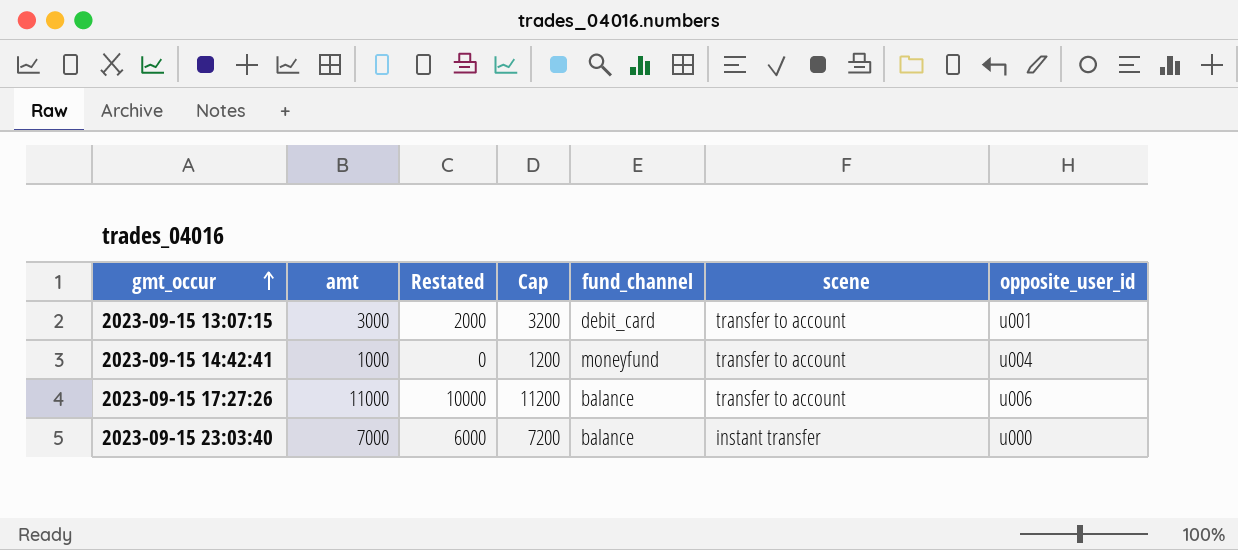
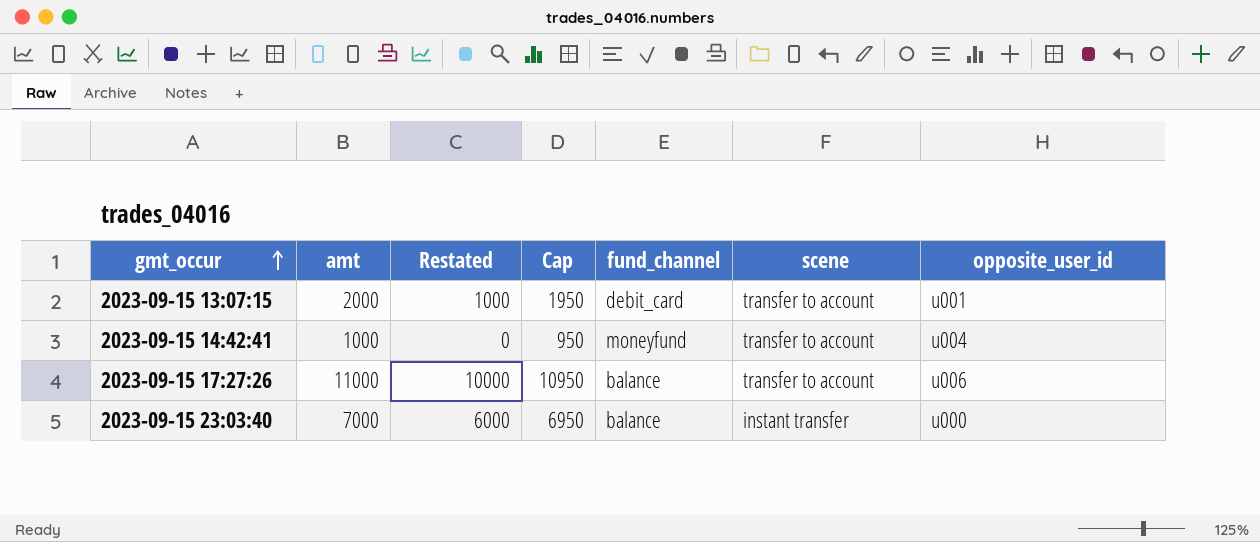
column Cap | formula: [amt] + 200 -> [amt] - 50
2023-09-15 13:07:15 | amt: 3000 -> 2000
2023-09-15 13:07:15 | Restated: 2000 -> 1000

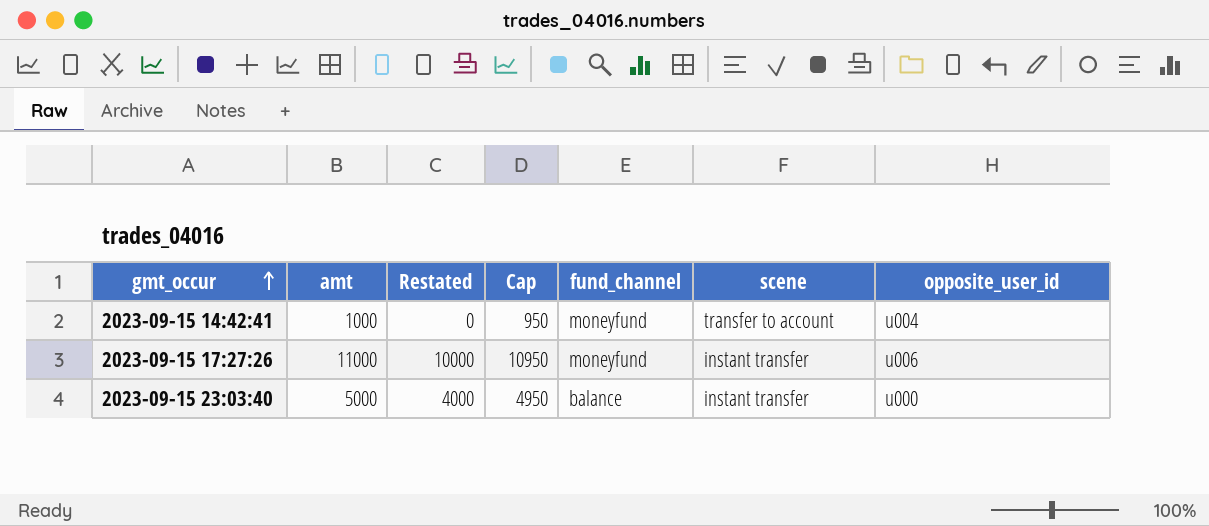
row 2023-09-15 13:07:15: 2000 | 1000 | 1950 | debit_card | transfer to account | u001 -> none
2023-09-15 17:27:26 | fund_channel: balance -> moneyfund
2023-09-15 17:27:26 | scene: transfer to account -> instant transfer
2023-09-15 23:03:40 | amt: 7000 -> 5000
2023-09-15 23:03:40 | Restated: 6000 -> 4000
2023-09-15 23:03:40 | Cap: 6950 -> 4950

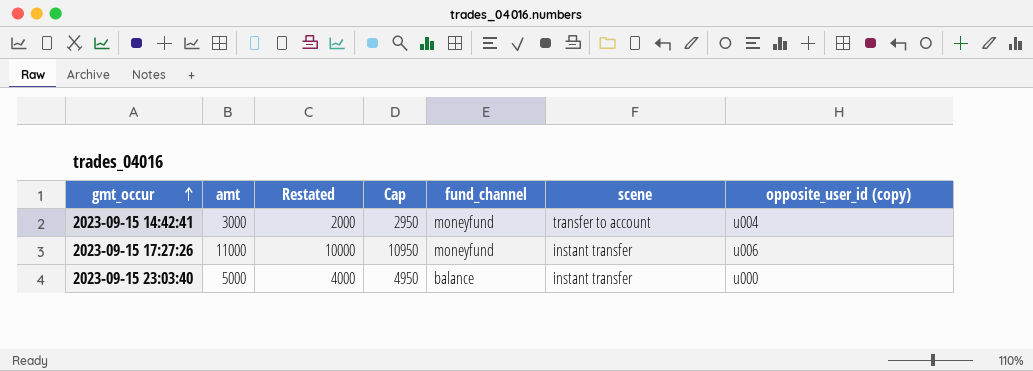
column name: opposite_user_id -> opposite_user_id (copy)
2023-09-15 14:42:41 | amt: 1000 -> 3000
2023-09-15 14:42:41 | Restated: 0 -> 2000
2023-09-15 14:42:41 | Cap: 950 -> 2950

